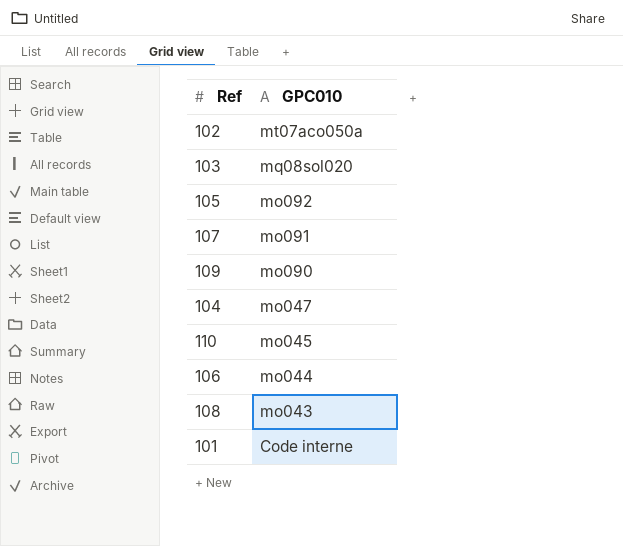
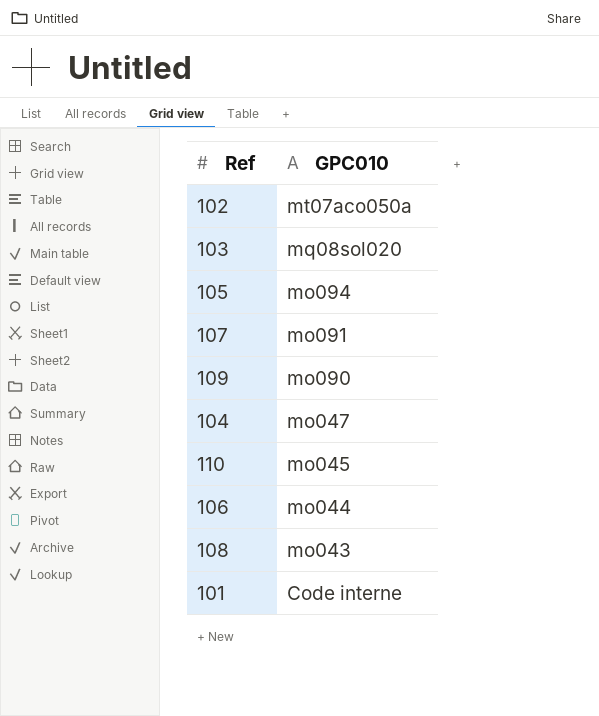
105 | GPC010: mo092 -> mo094

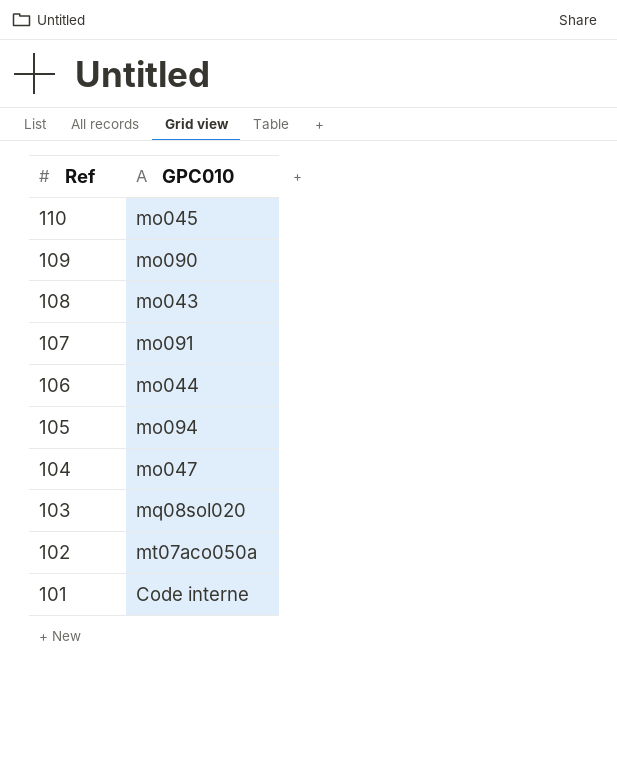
row order: GPC010 descending -> Ref descending

